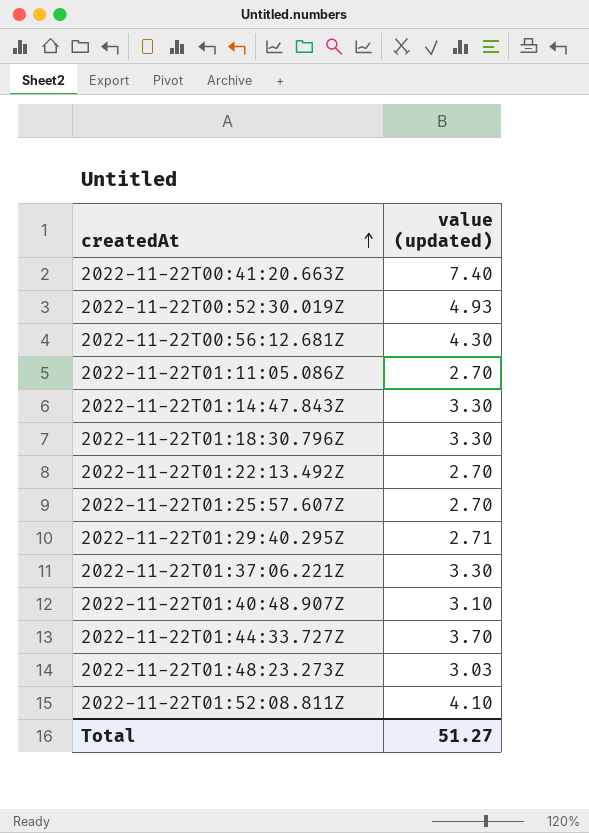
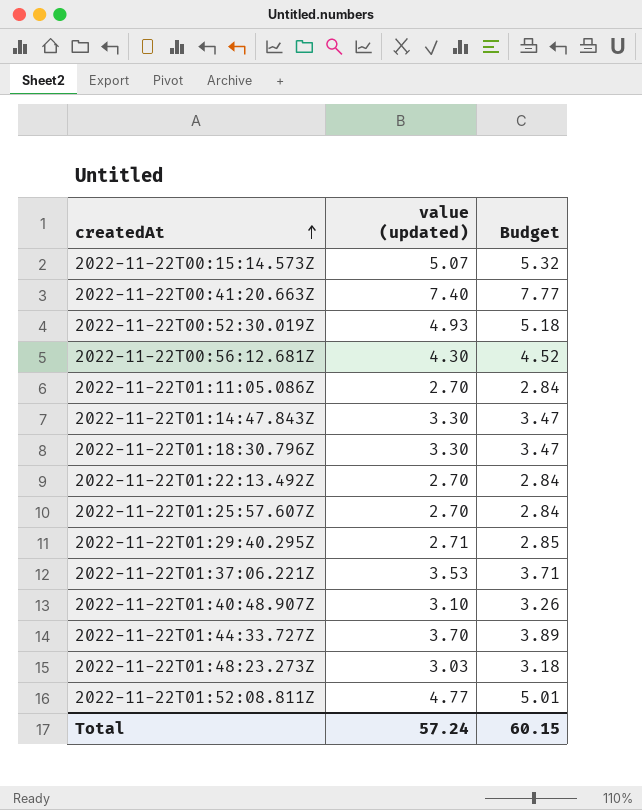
column Budget | formula: none -> [value (updated)] * 1.05
row 2022-11-22T00:15:14.573Z: none -> 5.07 | 5.32
2022-11-22T01:37:06.221Z | value (updated): 3.30 -> 3.53
2022-11-22T01:52:08.811Z | value (updated): 4.10 -> 4.77
Total | value (updated): 51.27 -> 57.24

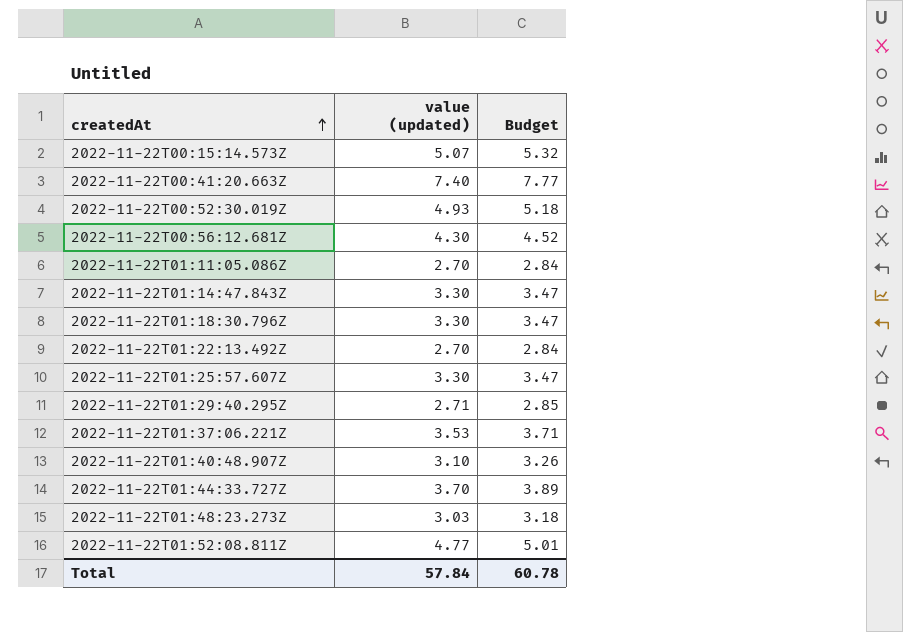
2022-11-22T01:25:57.607Z | value (updated): 2.70 -> 3.30
2022-11-22T01:25:57.607Z | Budget: 2.84 -> 3.47
Total | value (updated): 57.24 -> 57.84
Total | Budget: 60.15 -> 60.78

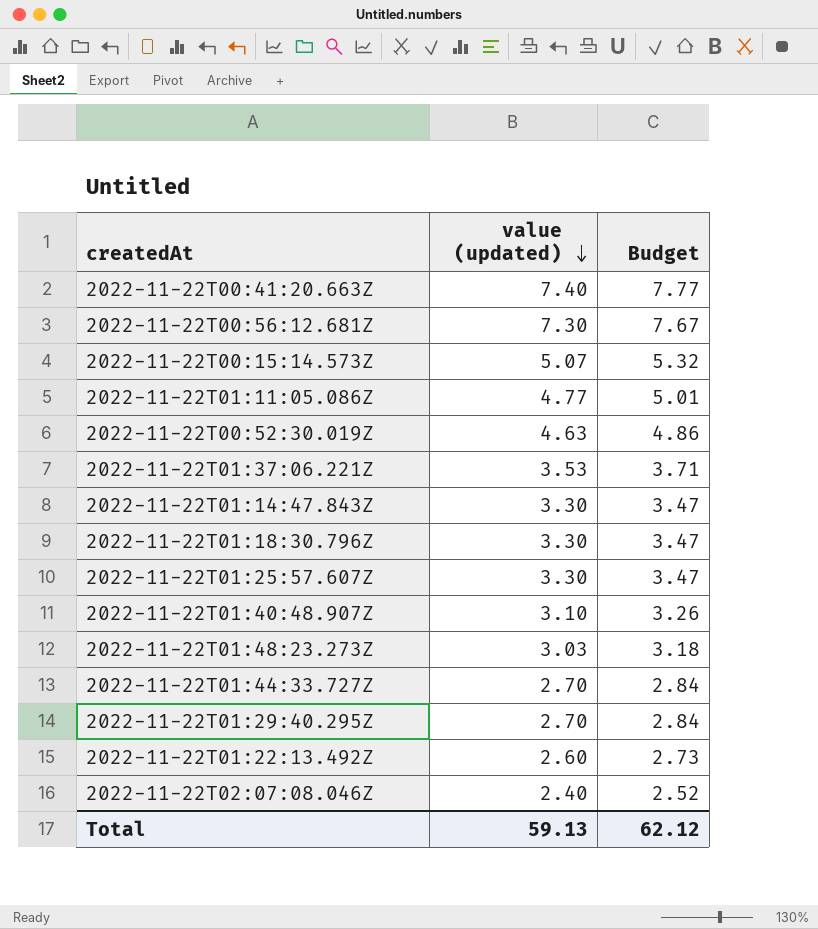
row order: createdAt ascending -> value (updated) descending
row 2022-11-22T01:52:08.811Z: 4.77 | 5.01 -> none
2022-11-22T00:56:12.681Z | value (updated): 4.30 -> 7.30
2022-11-22T00:56:12.681Z | Budget: 4.52 -> 7.67
2022-11-22T01:11:05.086Z | value (updated): 2.70 -> 4.77
2022-11-22T01:11:05.086Z | Budget: 2.84 -> 5.01
2022-11-22T00:52:30.019Z | value (updated): 4.93 -> 4.63
2022-11-22T00:52:30.019Z | Budget: 5.18 -> 4.86
2022-11-22T01:44:33.727Z | value (updated): 3.70 -> 2.70
2022-11-22T01:44:33.727Z | Budget: 3.89 -> 2.84
2022-11-22T01:29:40.295Z | value (updated): 2.71 -> 2.70
2022-11-22T01:29:40.295Z | Budget: 2.85 -> 2.84
2022-11-22T01:22:13.492Z | value (updated): 2.70 -> 2.60
2022-11-22T01:22:13.492Z | Budget: 2.84 -> 2.73
row 2022-11-22T02:07:08.046Z: none -> 2.40 | 2.52
Total | value (updated): 57.84 -> 59.13
Total | Budget: 60.78 -> 62.12

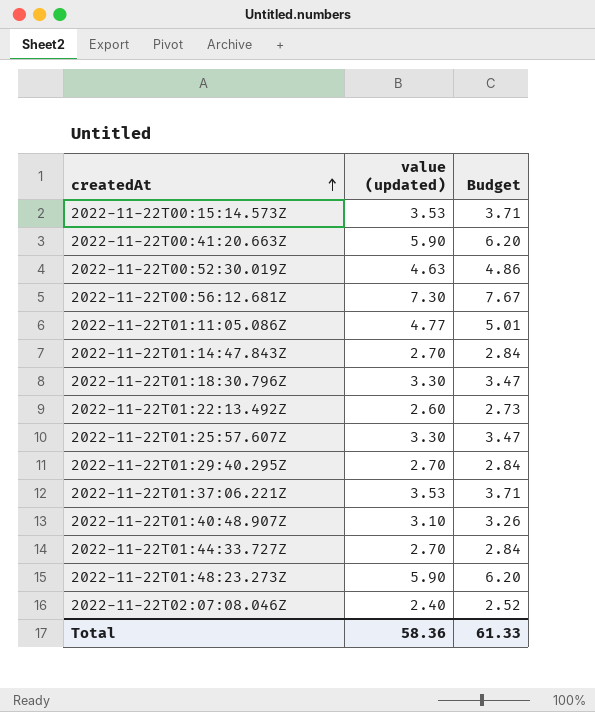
row order: value (updated) descending -> createdAt ascending
2022-11-22T00:15:14.573Z | value (updated): 5.07 -> 3.53
2022-11-22T00:15:14.573Z | Budget: 5.32 -> 3.71
2022-11-22T00:41:20.663Z | value (updated): 7.40 -> 5.90
2022-11-22T00:41:20.663Z | Budget: 7.77 -> 6.20
2022-11-22T01:14:47.843Z | value (updated): 3.30 -> 2.70
2022-11-22T01:14:47.843Z | Budget: 3.47 -> 2.84
2022-11-22T01:48:23.273Z | value (updated): 3.03 -> 5.90
2022-11-22T01:48:23.273Z | Budget: 3.18 -> 6.20
Total | value (updated): 59.13 -> 58.36
Total | Budget: 62.12 -> 61.33

